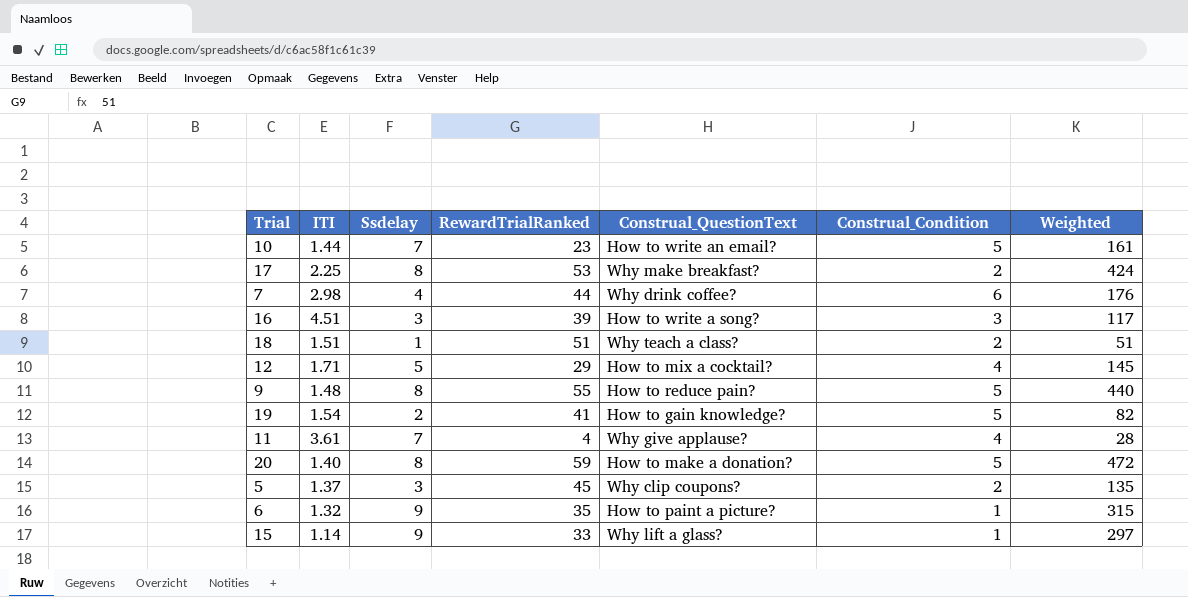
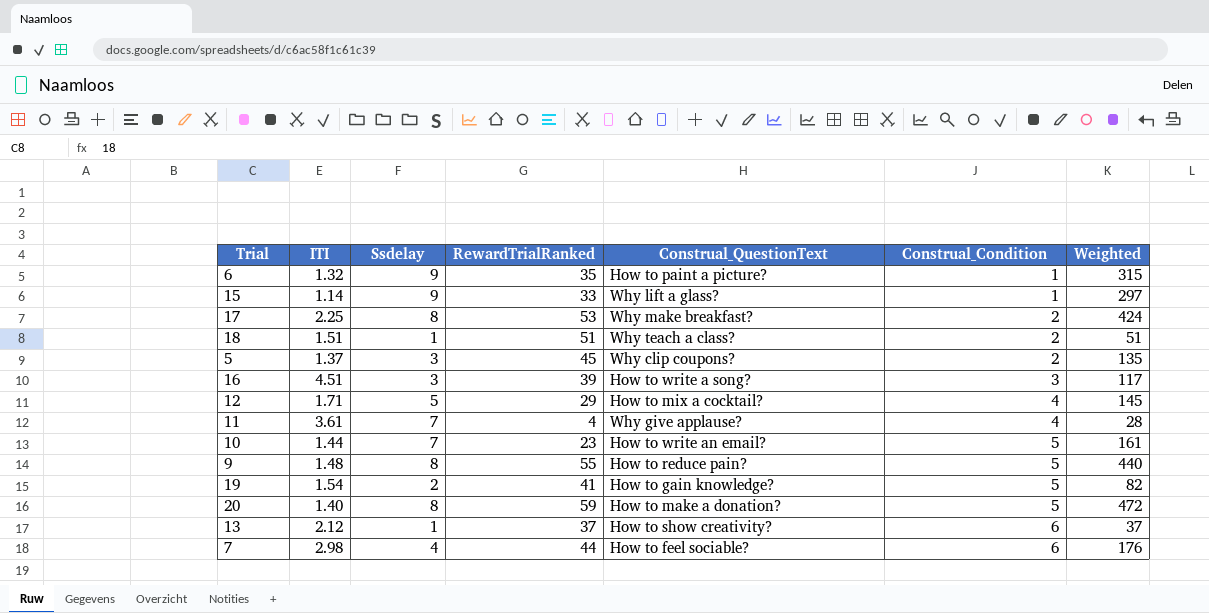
row order: none -> Construal_Condition ascending
row 13: none -> 2.12 | 1 | 37 | How to show creativity? | 6 | 37
7 | Construal_QuestionText: Why drink coffee? -> How to feel sociable?

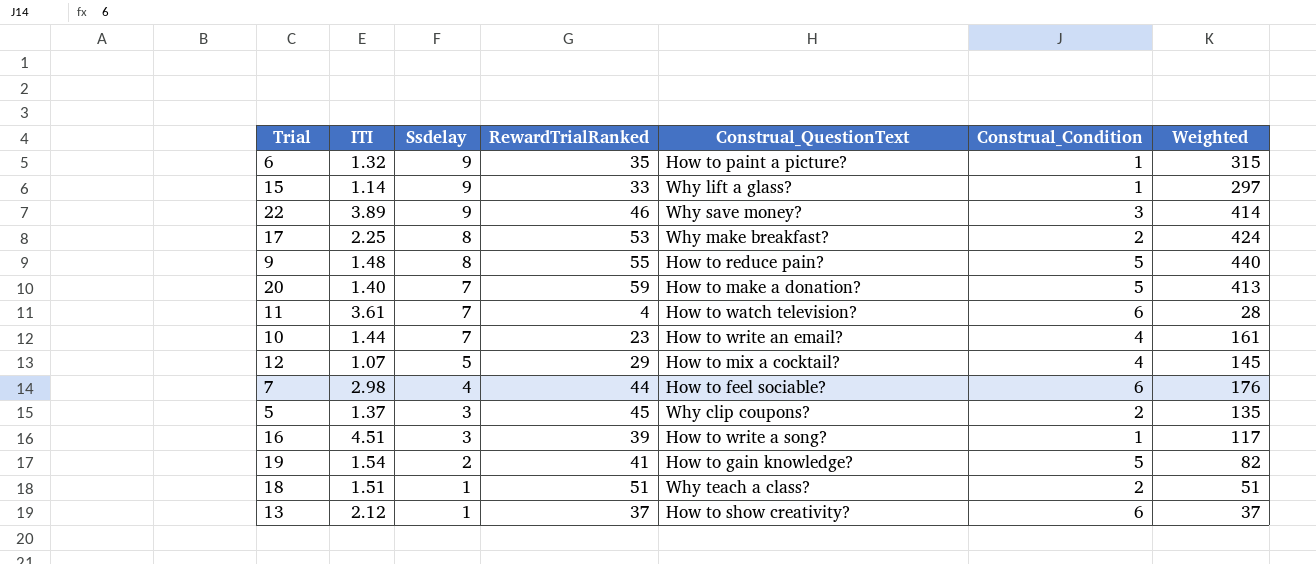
row order: Construal_Condition ascending -> Ssdelay descending
row 22: none -> 3.89 | 9 | 46 | Why save money? | 3 | 414
20 | Ssdelay: 8 -> 7
20 | Weighted: 472 -> 413
11 | Construal_QuestionText: Why give applause? -> How to watch television?
11 | Construal_Condition: 4 -> 6
10 | Construal_Condition: 5 -> 4
12 | ITI: 1.71 -> 1.07
16 | Construal_Condition: 3 -> 1

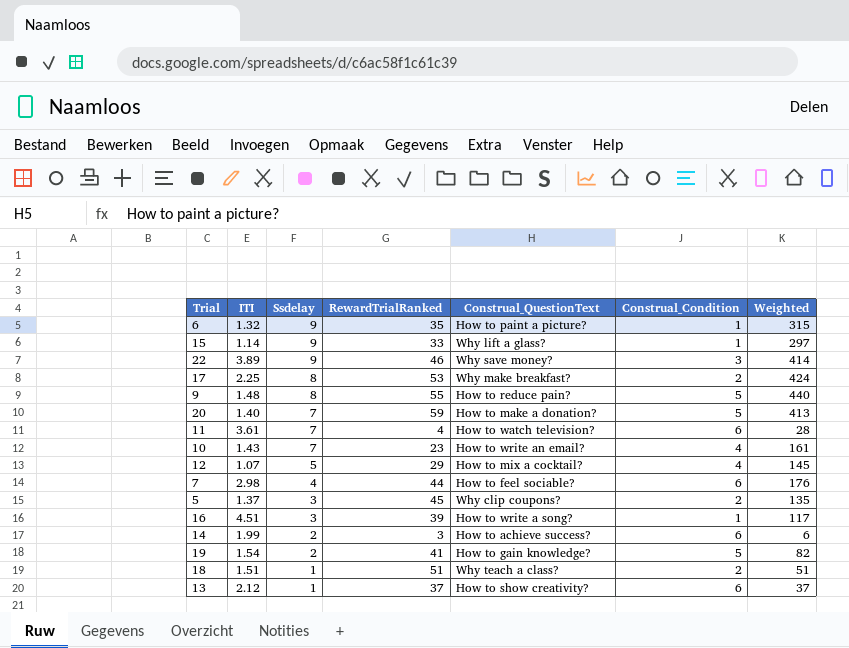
10 | ITI: 1.44 -> 1.43
row 14: none -> 1.99 | 2 | 3 | How to achieve success? | 6 | 6

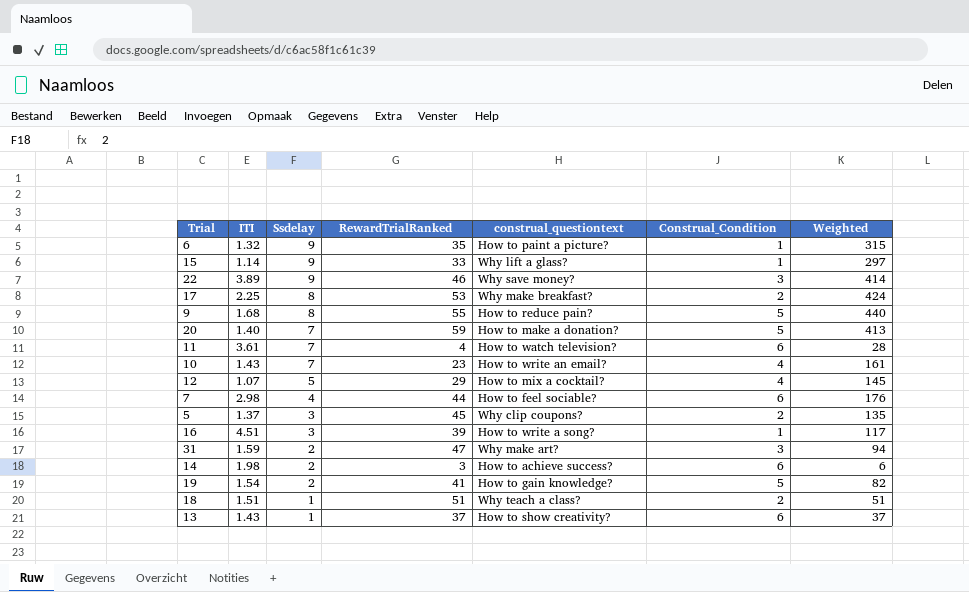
column name: Construal_QuestionText -> construal_questiontext
9 | ITI: 1.48 -> 1.68
row 31: none -> 1.59 | 2 | 47 | Why make art? | 3 | 94
14 | ITI: 1.99 -> 1.98
13 | ITI: 2.12 -> 1.43

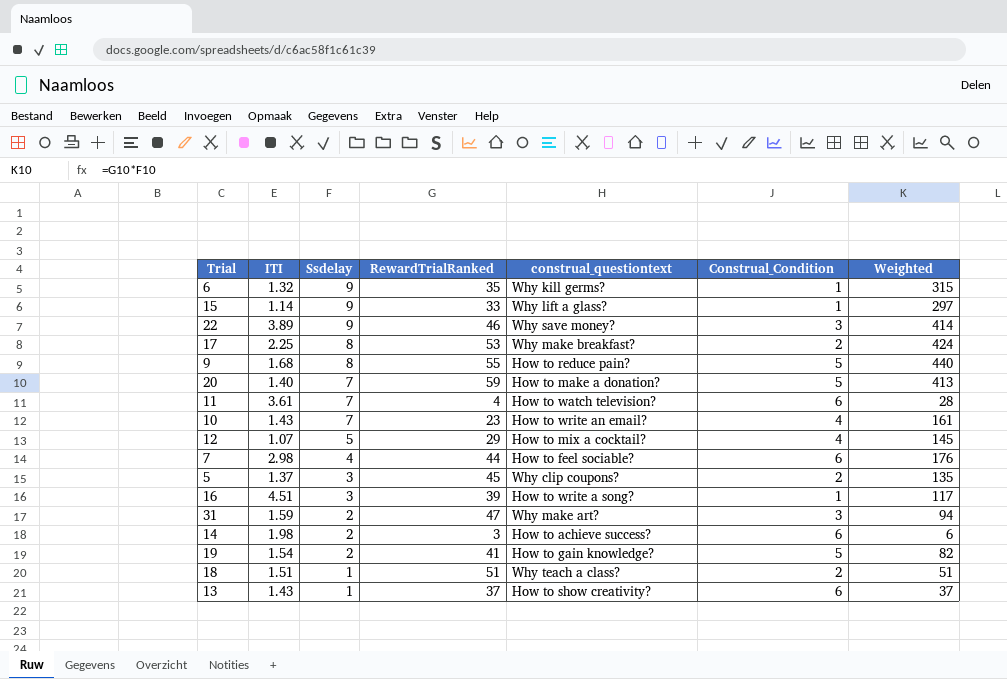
6 | construal_questiontext: How to paint a picture? -> Why kill germs?

